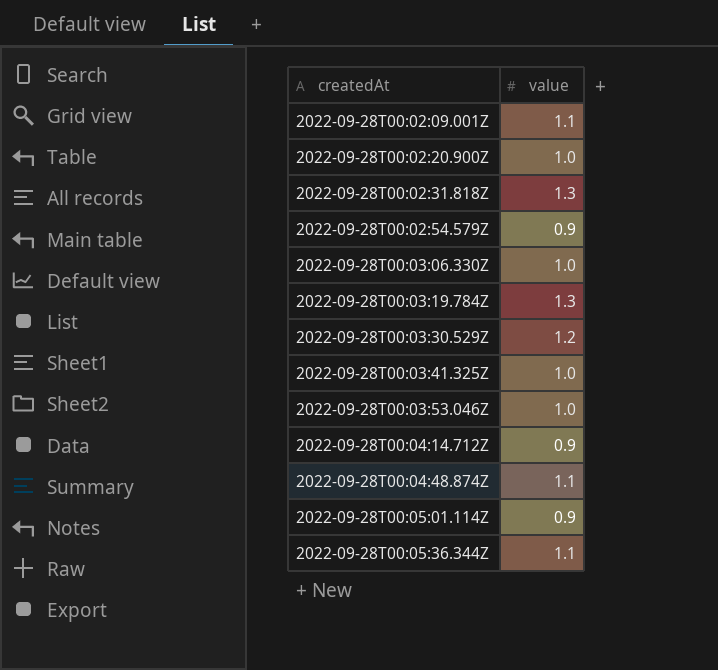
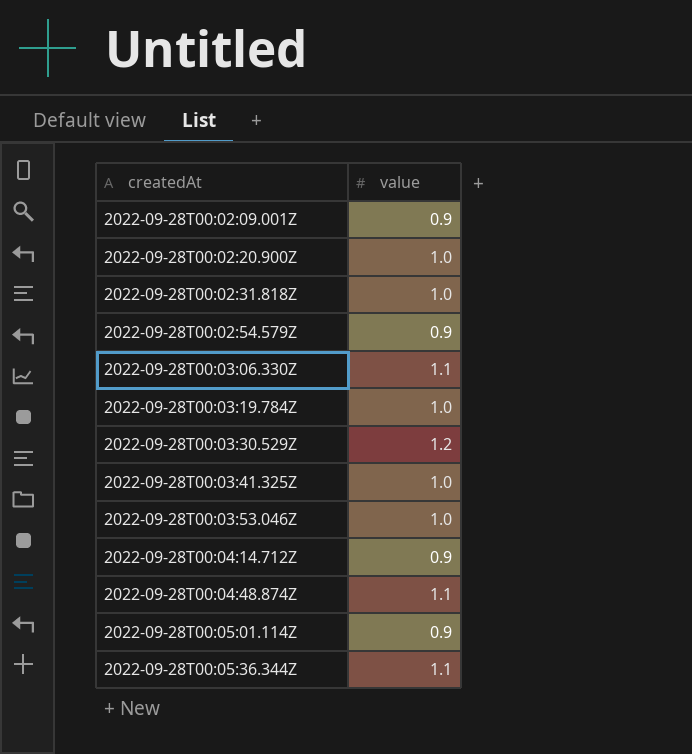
2022-09-28T00:02:09.001Z | value: 1.1 -> 0.9
2022-09-28T00:02:31.818Z | value: 1.3 -> 1.0
2022-09-28T00:03:06.330Z | value: 1.0 -> 1.1
2022-09-28T00:03:19.784Z | value: 1.3 -> 1.0

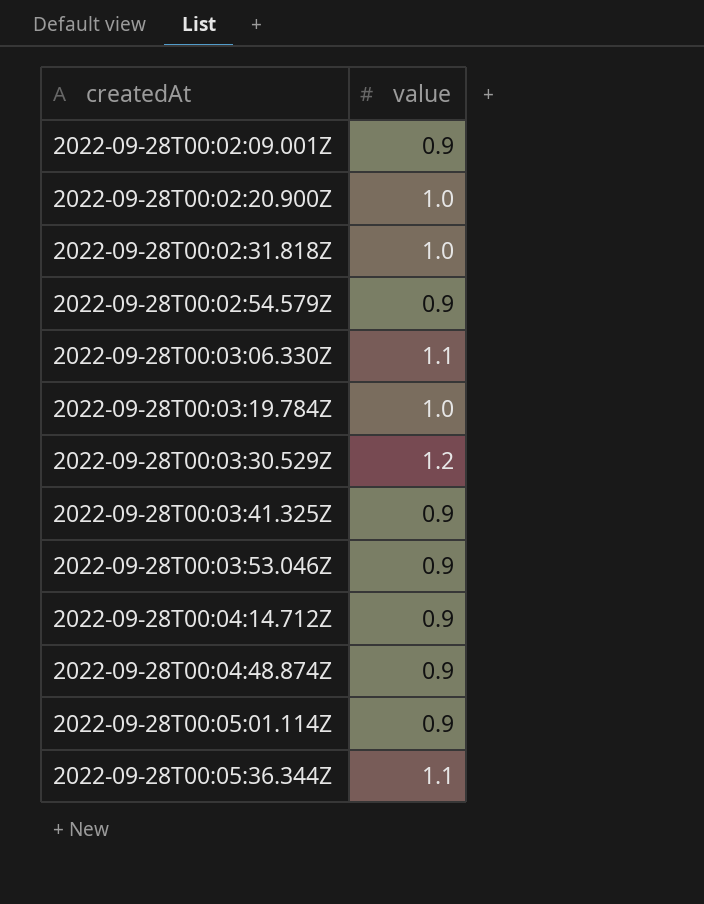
2022-09-28T00:03:41.325Z | value: 1.0 -> 0.9
2022-09-28T00:03:53.046Z | value: 1.0 -> 0.9
2022-09-28T00:04:48.874Z | value: 1.1 -> 0.9

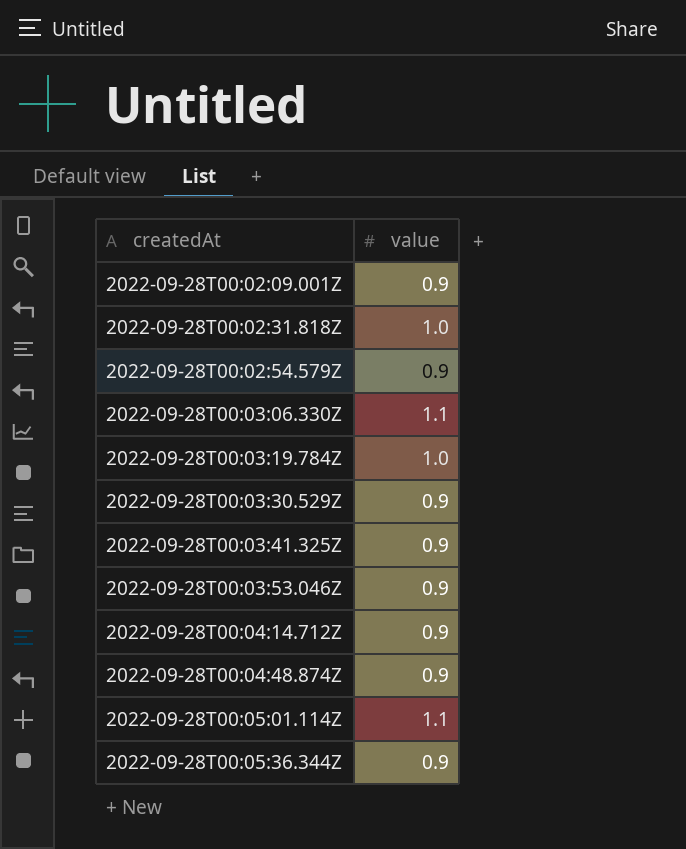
row 2022-09-28T00:02:20.900Z: 1.0 -> none
2022-09-28T00:03:30.529Z | value: 1.2 -> 0.9
2022-09-28T00:05:01.114Z | value: 0.9 -> 1.1
2022-09-28T00:05:36.344Z | value: 1.1 -> 0.9

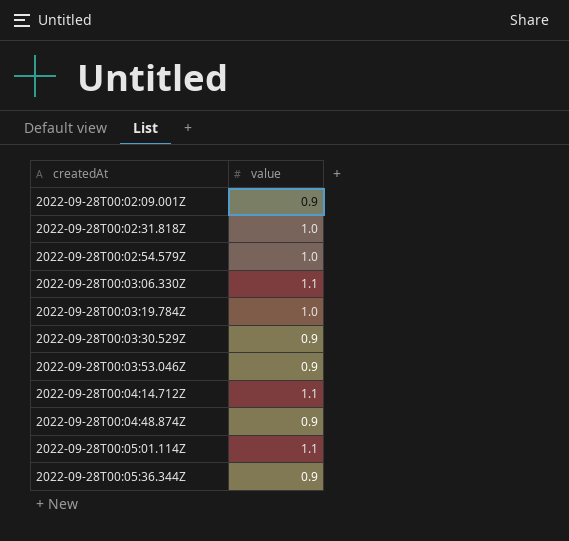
row 2022-09-28T00:03:41.325Z: 0.9 -> none
2022-09-28T00:02:54.579Z | value: 0.9 -> 1.0
2022-09-28T00:04:14.712Z | value: 0.9 -> 1.1

